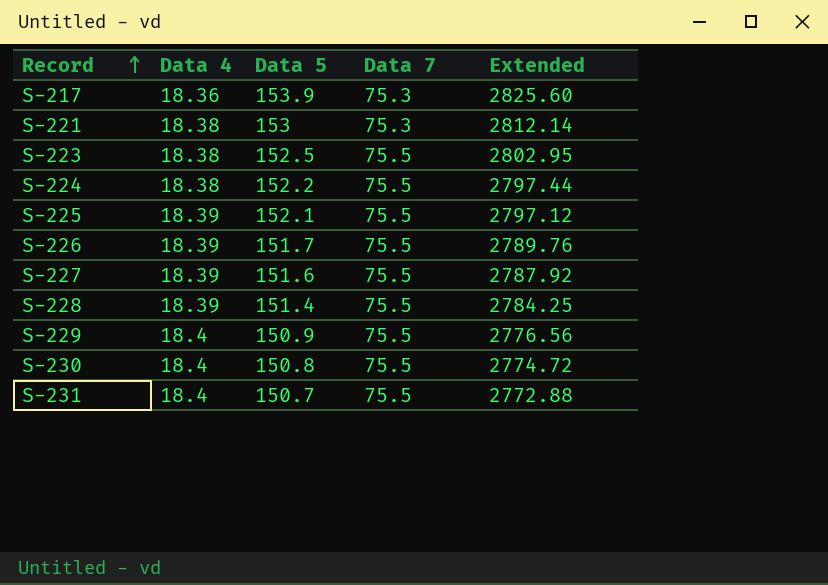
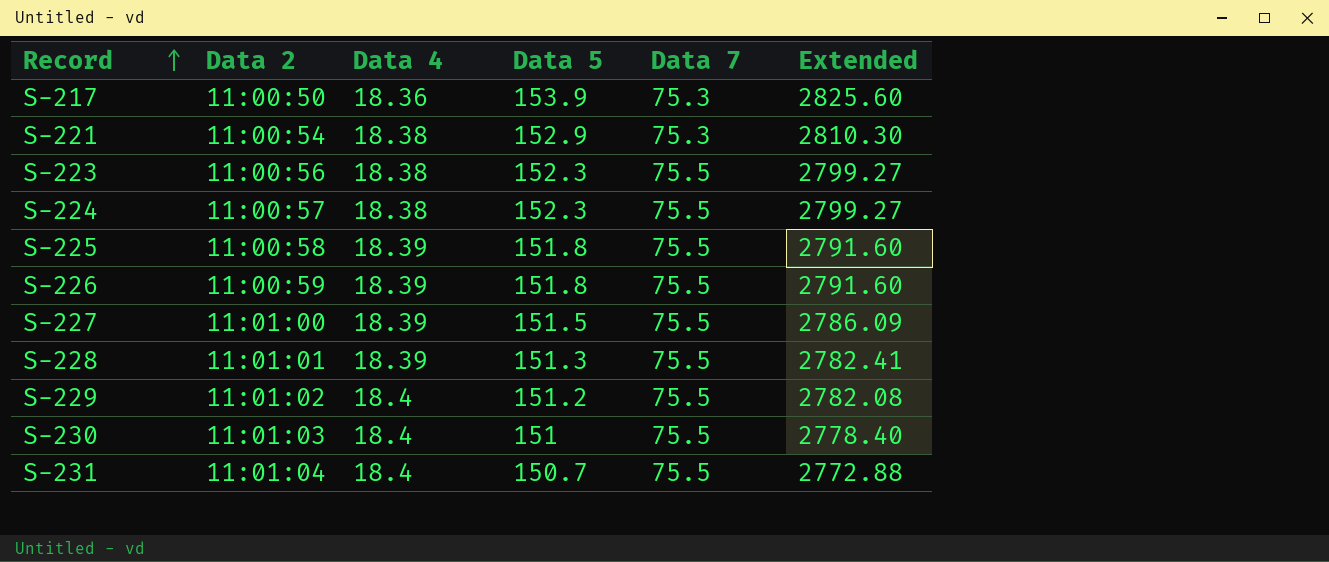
column Data 2 | position: none -> 2
S-221 | Data 5: 153 -> 152.9
S-221 | Extended: 2812.14 -> 2810.30
S-223 | Data 5: 152.5 -> 152.3
S-223 | Extended: 2802.95 -> 2799.27
S-224 | Data 5: 152.2 -> 152.3
S-224 | Extended: 2797.44 -> 2799.27
S-225 | Data 5: 152.1 -> 151.8
S-225 | Extended: 2797.12 -> 2791.60
S-226 | Data 5: 151.7 -> 151.8
S-226 | Extended: 2789.76 -> 2791.60
S-227 | Data 5: 151.6 -> 151.5
S-227 | Extended: 2787.92 -> 2786.09
S-228 | Data 5: 151.4 -> 151.3
S-228 | Extended: 2784.25 -> 2782.41
S-229 | Data 5: 150.9 -> 151.2
S-229 | Extended: 2776.56 -> 2782.08
S-230 | Data 5: 150.8 -> 151
S-230 | Extended: 2774.72 -> 2778.40

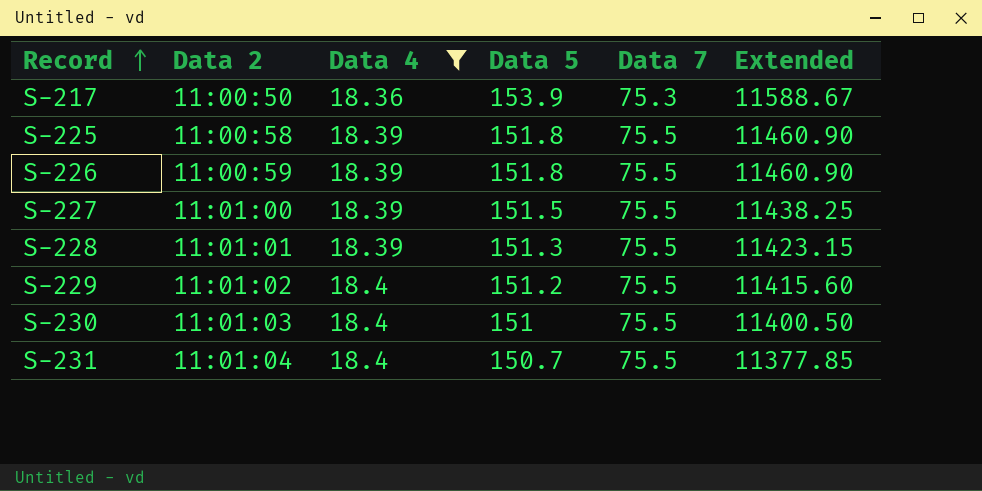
filter: none -> Data 4 != 18.38
column Extended | formula: [Data 4] * [Data 5] -> [Data 5] * [Data 7]

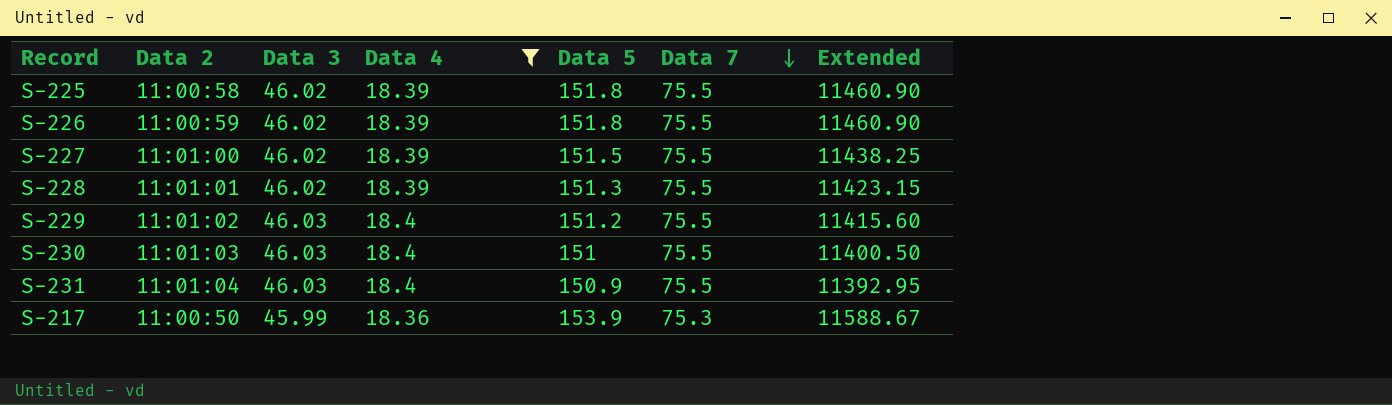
row order: Record ascending -> Data 7 descending
column Data 3 | position: none -> 3
S-231 | Data 5: 150.7 -> 150.9
S-231 | Extended: 11377.85 -> 11392.95

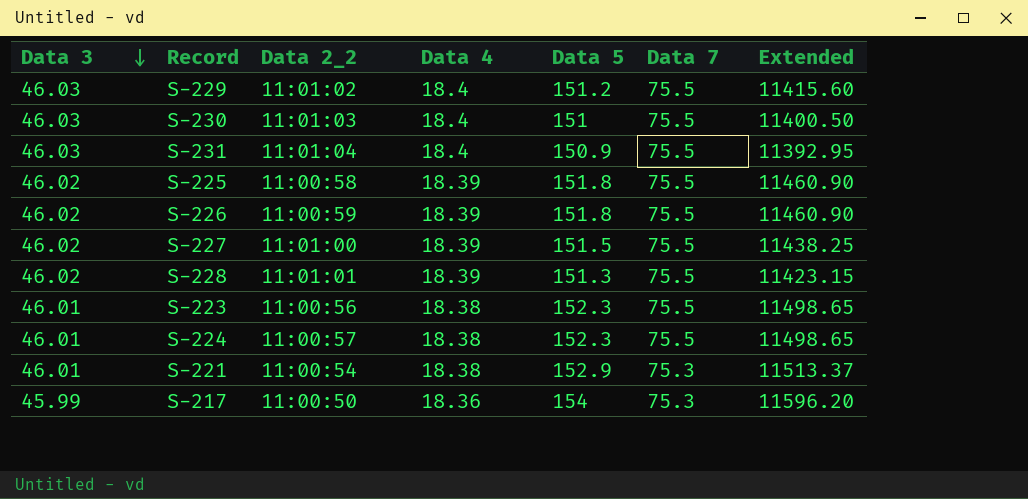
filter: Data 4 != 18.38 -> none
row order: Data 7 descending -> Data 3 descending
column Data 3 | position: 3 -> 1
column name: Data 2 -> Data 2_2
S-217 | Data 5: 153.9 -> 154
S-217 | Extended: 11588.67 -> 11596.20

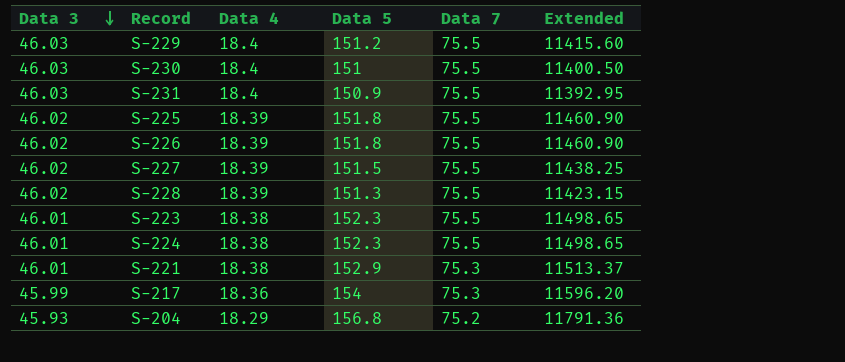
column Data 2_2 | position: 3 -> none
row S-204: none -> 45.93 | 18.29 | 156.8 | 75.2 | 11791.36

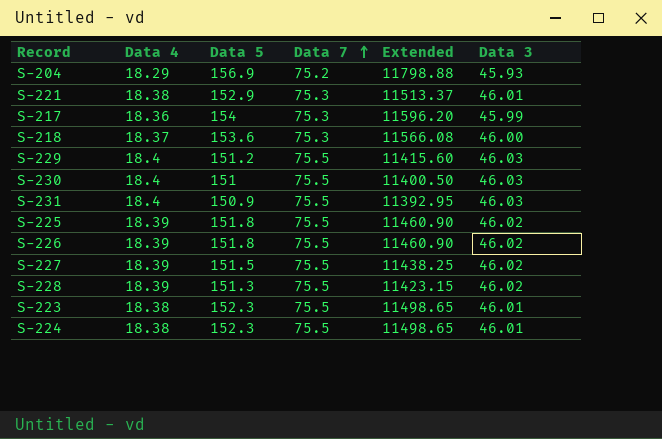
row order: Data 3 descending -> Data 7 ascending
column Data 3 | position: 1 -> 6
S-204 | Data 5: 156.8 -> 156.9
S-204 | Extended: 11791.36 -> 11798.88
row S-218: none -> 18.37 | 153.6 | 75.3 | 11566.08 | 46.00

